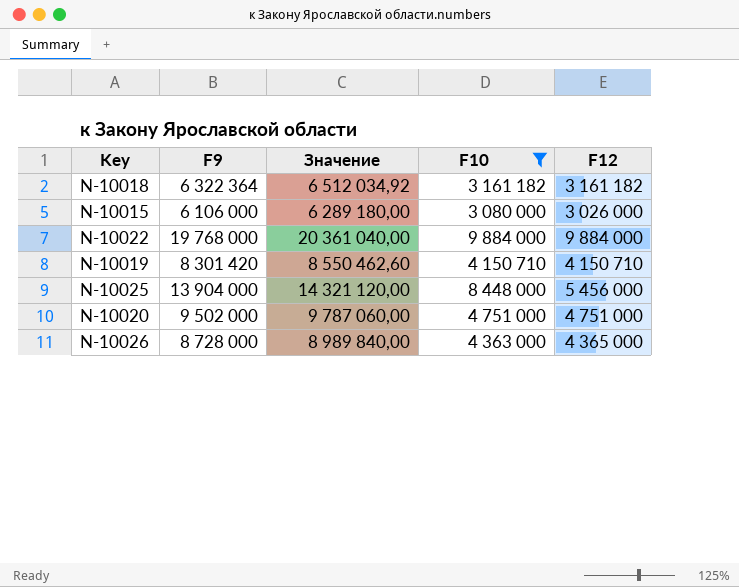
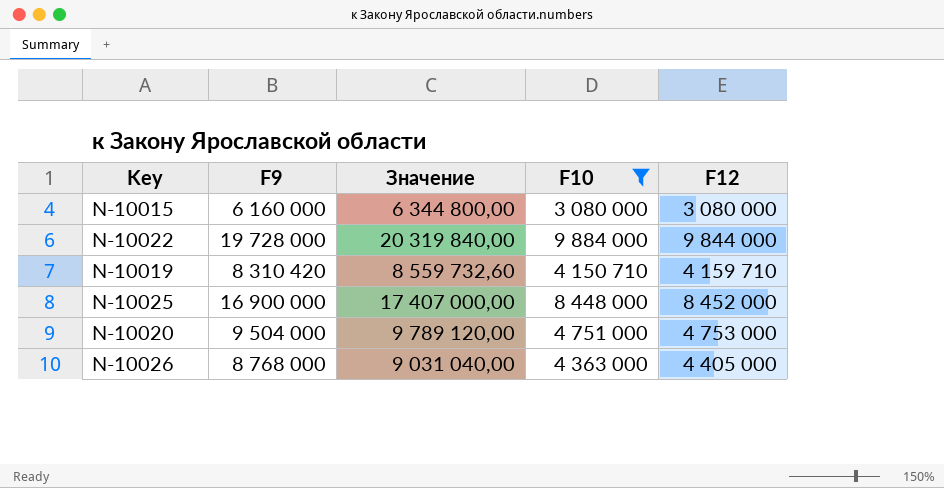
row N-10018: 6 322 364 | 6 512 034,92 | 3 161 182 | 3 161 182 -> none
N-10015 | F9: 6 106 000 -> 6 160 000
N-10015 | Значение: 6 289 180,00 -> 6 344 800,00
N-10015 | F12: 3 026 000 -> 3 080 000
N-10022 | F9: 19 768 000 -> 19 728 000
N-10022 | Значение: 20 361 040,00 -> 20 319 840,00
N-10022 | F12: 9 884 000 -> 9 844 000
N-10019 | F9: 8 301 420 -> 8 310 420
N-10019 | Значение: 8 550 462,60 -> 8 559 732,60
N-10019 | F12: 4 150 710 -> 4 159 710
N-10025 | F9: 13 904 000 -> 16 900 000
N-10025 | Значение: 14 321 120,00 -> 17 407 000,00
N-10025 | F12: 5 456 000 -> 8 452 000
N-10020 | F9: 9 502 000 -> 9 504 000
N-10020 | Значение: 9 787 060,00 -> 9 789 120,00
N-10020 | F12: 4 751 000 -> 4 753 000
N-10026 | F9: 8 728 000 -> 8 768 000
N-10026 | Значение: 8 989 840,00 -> 9 031 040,00
N-10026 | F12: 4 365 000 -> 4 405 000

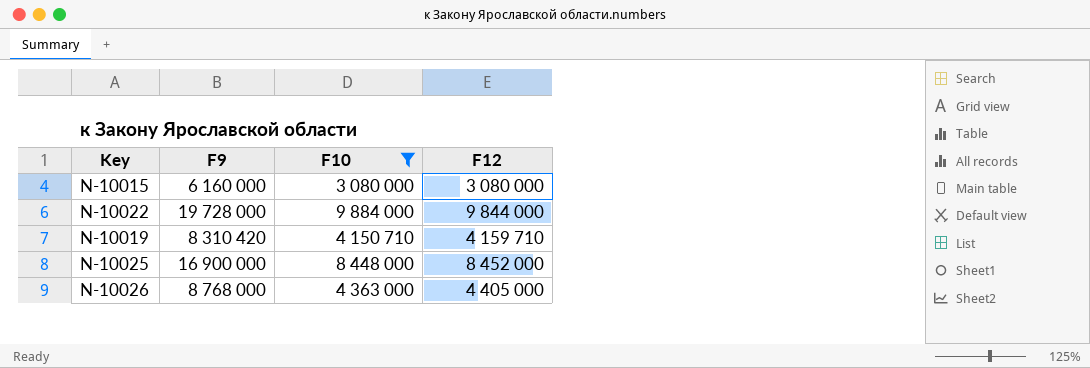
column Значение | formula: [F9] * 1,03 -> none
row N-10020: 9 504 000 | 9 789 120,00 | 4 751 000 | 4 753 000 -> none

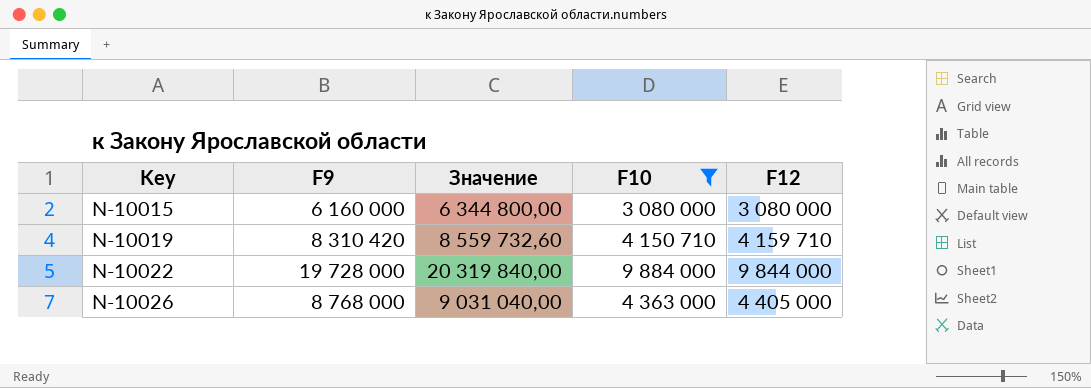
row order: none -> Key ascending
column Значение | formula: none -> [F9] * 1,03
row N-10025: 16 900 000 | 8 448 000 | 8 452 000 -> none

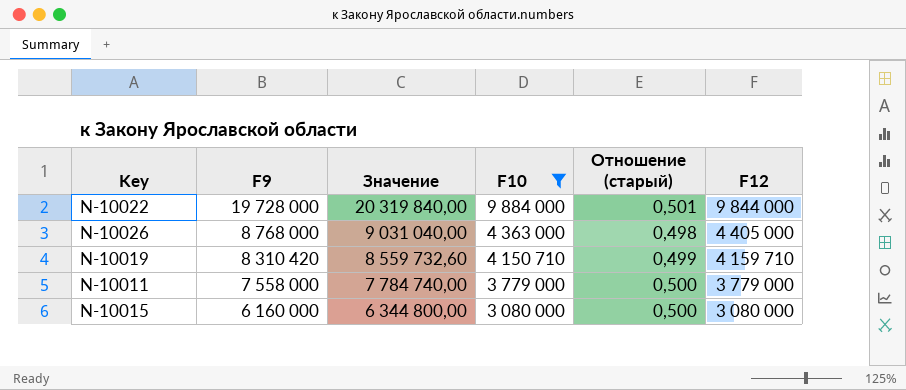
row order: Key ascending -> F9 descending
column Отношение (старый) | formula: none -> [F10] / [F9]
row N-10011: none -> 7 558 000 | 7 784 740,00 | 3 779 000 | 0,500 | 3 779 000

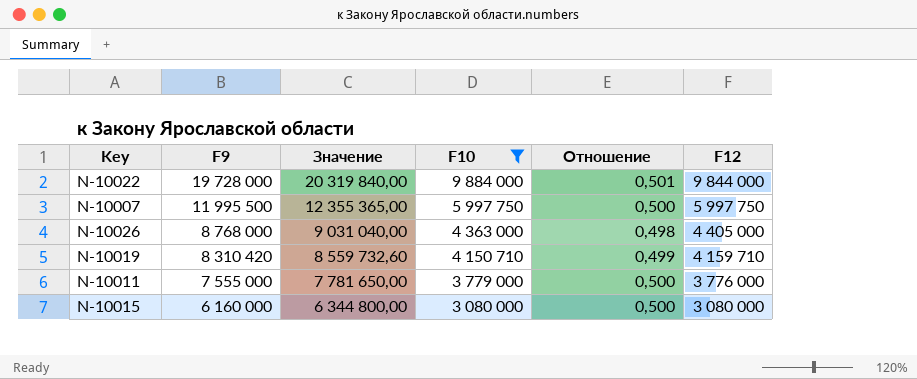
column name: Отношение (старый) -> Отношение
row N-10007: none -> 11 995 500 | 12 355 365,00 | 5 997 750 | 0,500 | 5 997 750
N-10011 | F9: 7 558 000 -> 7 555 000
N-10011 | Значение: 7 784 740,00 -> 7 781 650,00
N-10011 | F12: 3 779 000 -> 3 776 000

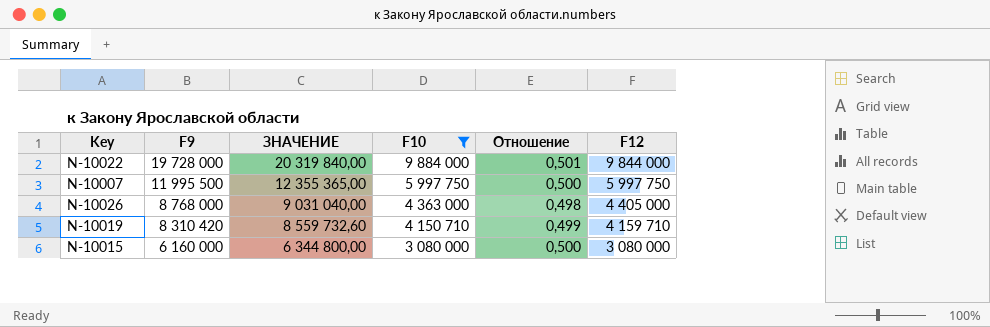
column name: Значение -> ЗНАЧЕНИЕ
row N-10011: 7 555 000 | 7 781 650,00 | 3 779 000 | 0,500 | 3 776 000 -> none

